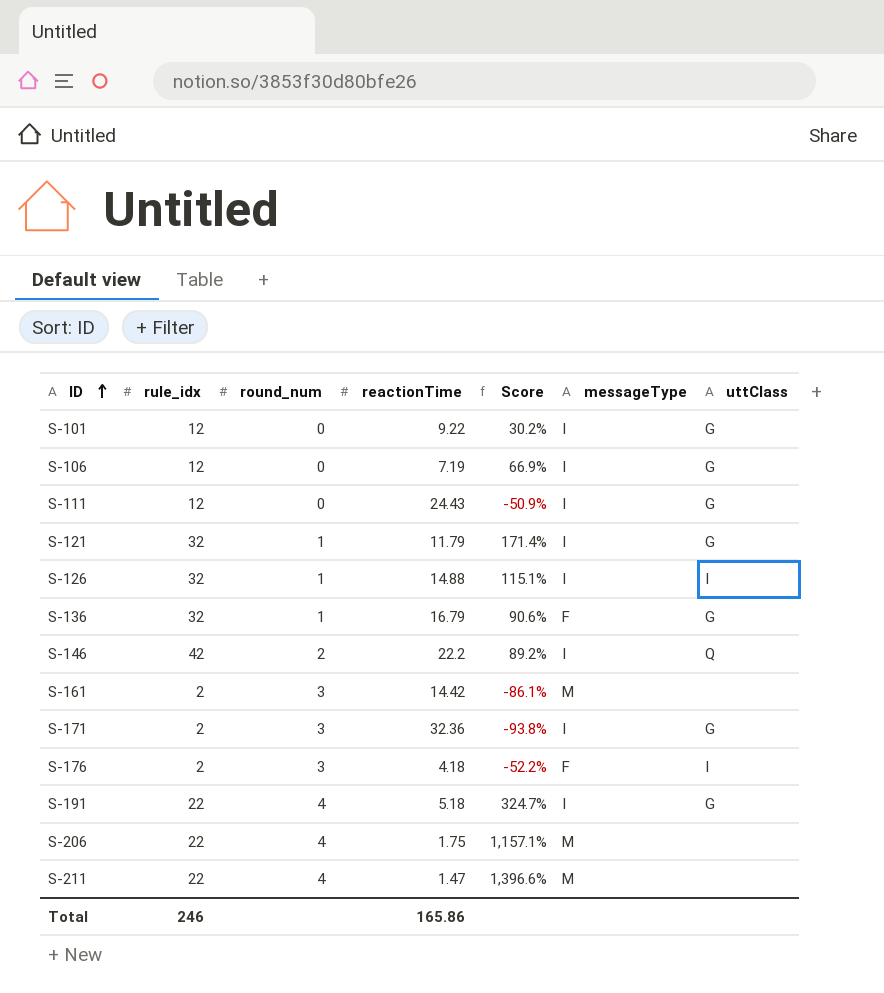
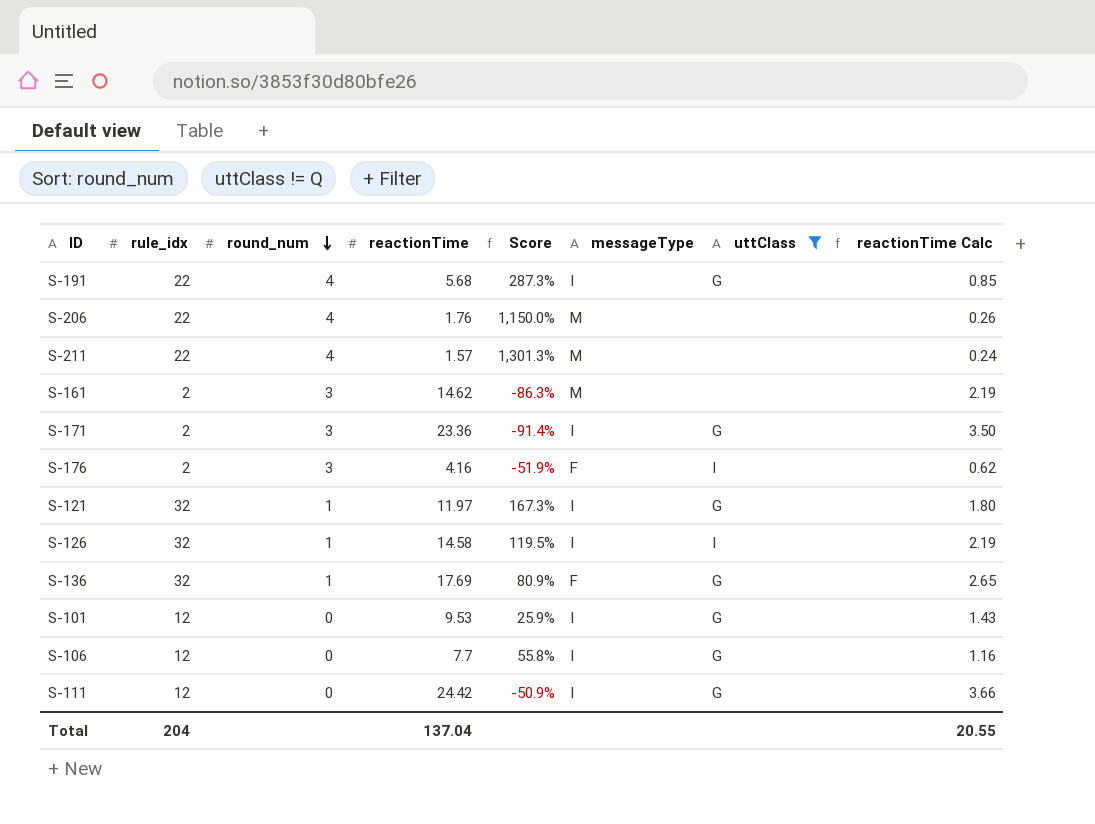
filter: none -> uttClass != Q
row order: ID ascending -> round_num descending
column reactionTime Calc | formula: none -> [reactionTime] * 0.15
S-191 | reactionTime: 5.18 -> 5.68
S-191 | Score: 324.7% -> 287.3%
S-206 | reactionTime: 1.75 -> 1.76
S-206 | Score: 1,157.1% -> 1,150.0%
S-211 | reactionTime: 1.47 -> 1.57
S-211 | Score: 1,396.6% -> 1,301.3%
S-161 | reactionTime: 14.42 -> 14.62
S-161 | Score: -86.1% -> -86.3%
S-171 | reactionTime: 32.36 -> 23.36
S-171 | Score: -93.8% -> -91.4%
S-176 | reactionTime: 4.18 -> 4.16
S-176 | Score: -52.2% -> -51.9%
S-121 | reactionTime: 11.79 -> 11.97
S-121 | Score: 171.4% -> 167.3%
S-126 | reactionTime: 14.88 -> 14.58
S-126 | Score: 115.1% -> 119.5%
S-136 | reactionTime: 16.79 -> 17.69
S-136 | Score: 90.6% -> 80.9%
S-101 | reactionTime: 9.22 -> 9.53
S-101 | Score: 30.2% -> 25.9%
S-106 | reactionTime: 7.19 -> 7.7
S-106 | Score: 66.9% -> 55.8%
S-111 | reactionTime: 24.43 -> 24.42
Total | rule_idx: 246 -> 204
Total | reactionTime: 165.86 -> 137.04

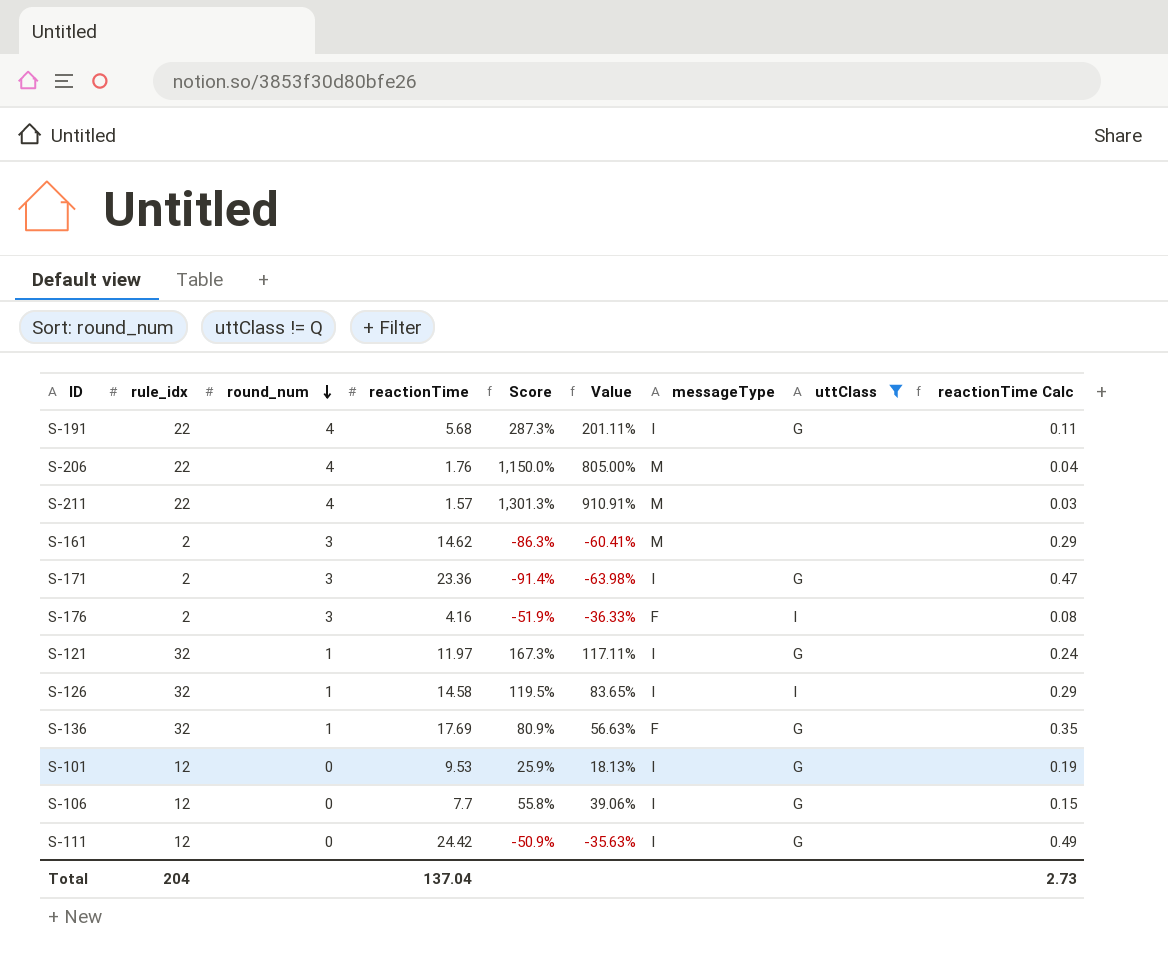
column Value | formula: none -> [Score] * 0.7
column reactionTime Calc | formula: [reactionTime] * 0.15 -> [reactionTime] * 0.02
Total | reactionTime Calc: 20.55 -> 2.73

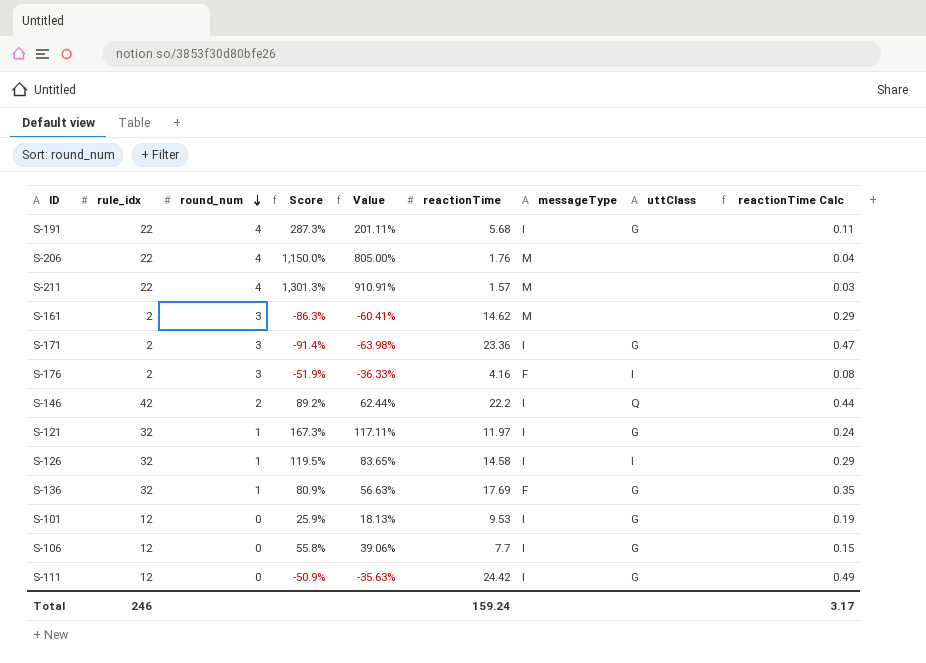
filter: uttClass != Q -> none
column reactionTime | position: 4 -> 6
Total | rule_idx: 204 -> 246
Total | reactionTime: 137.04 -> 159.24
Total | reactionTime Calc: 2.73 -> 3.17

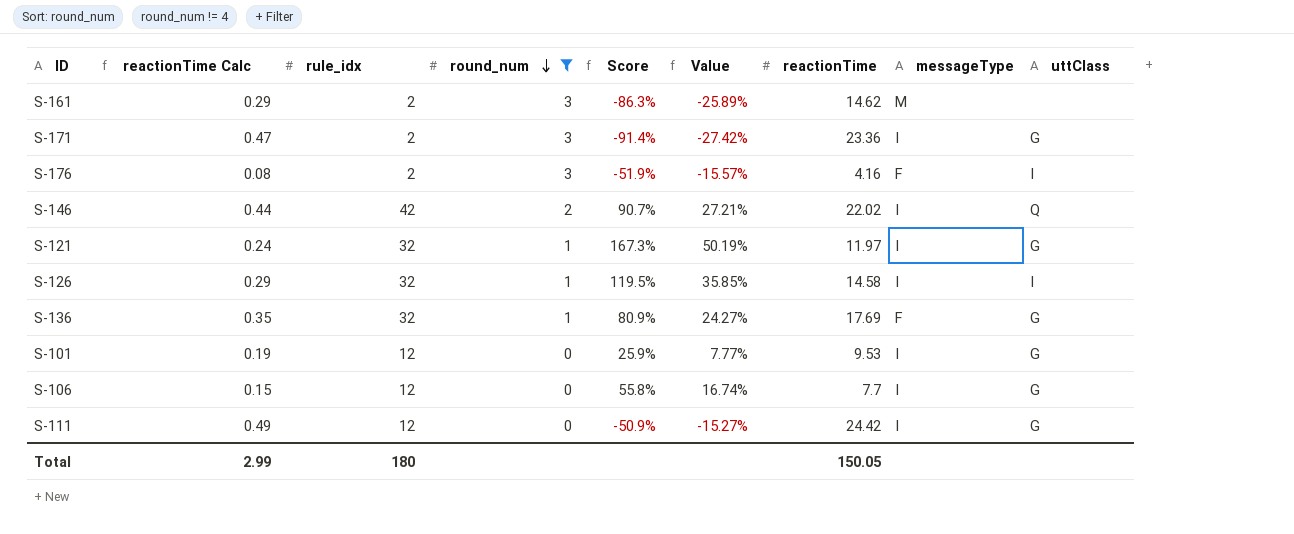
filter: none -> round_num != 4
column reactionTime Calc | position: 9 -> 2
column Value | formula: [Score] * 0.7 -> [Score] * 0.3
S-146 | Score: 89.2% -> 90.7%
S-146 | reactionTime: 22.2 -> 22.02
Total | reactionTime Calc: 3.17 -> 2.99
Total | rule_idx: 246 -> 180
Total | reactionTime: 159.24 -> 150.05

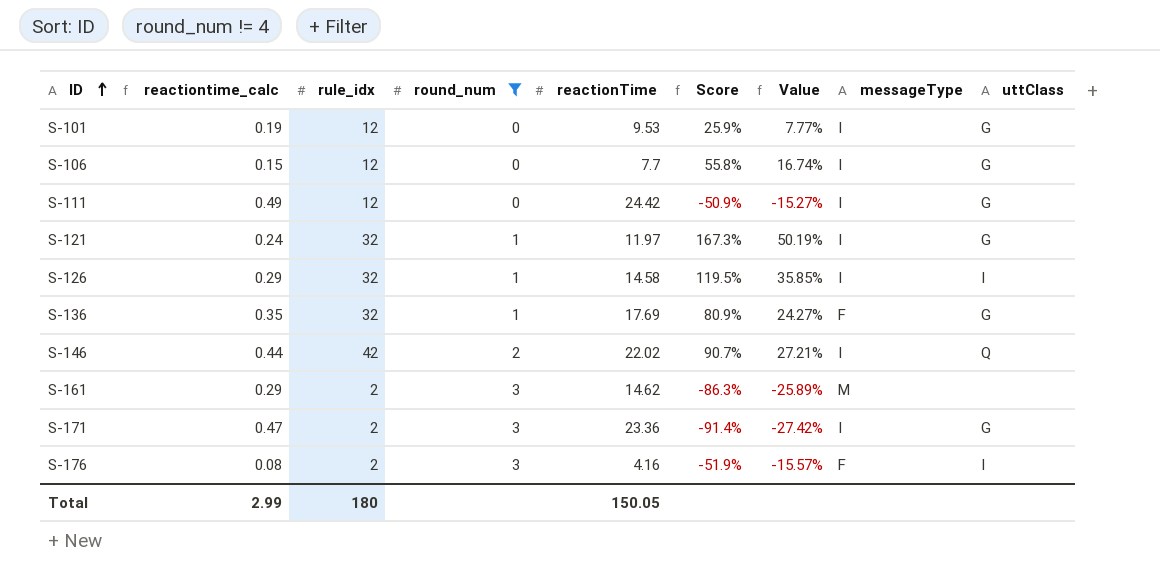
row order: round_num descending -> ID ascending
column name: reactionTime Calc -> reactiontime_calc
column reactionTime | position: 7 -> 5

